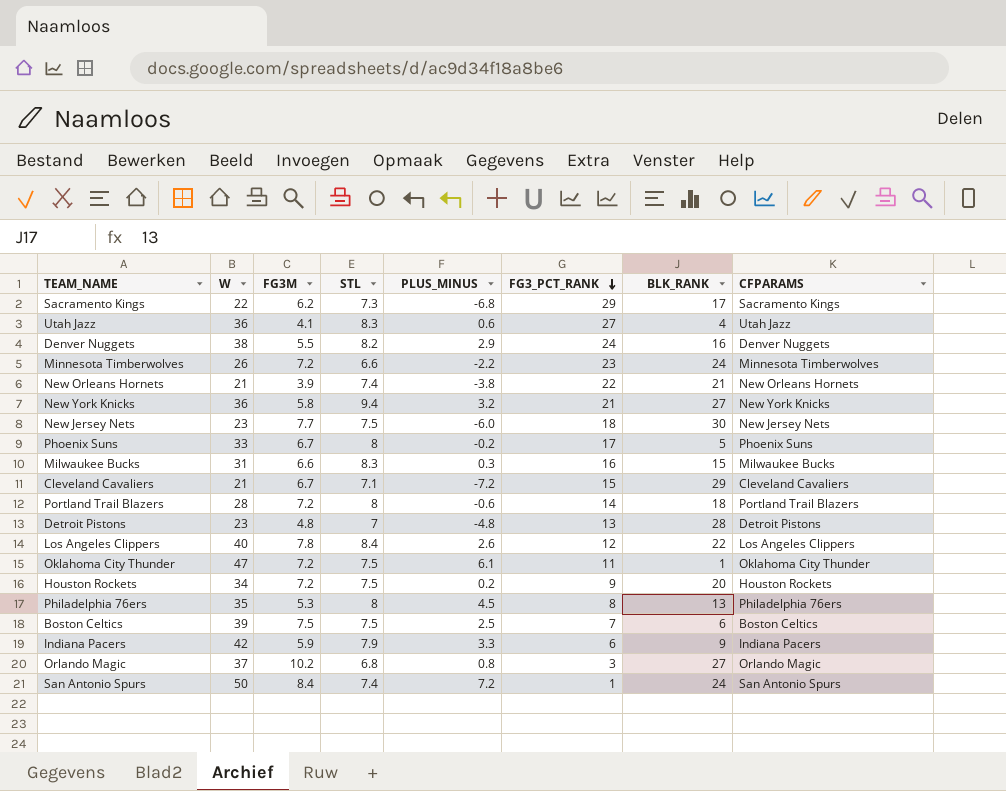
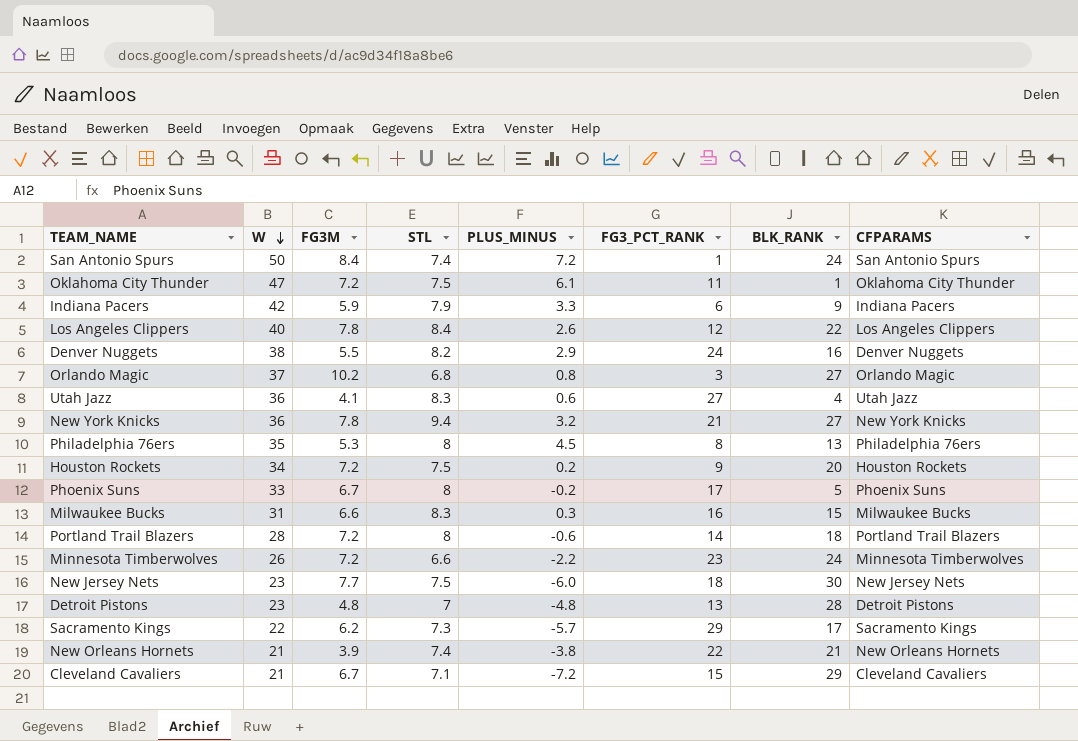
row order: FG3_PCT_RANK descending -> W descending
row Boston Celtics: 39 | 7.5 | 7.5 | 2.5 | 7 | 6 | Boston Celtics -> none
New York Knicks | FG3M: 5.8 -> 7.8
Sacramento Kings | PLUS_MINUS: -6.8 -> -5.7

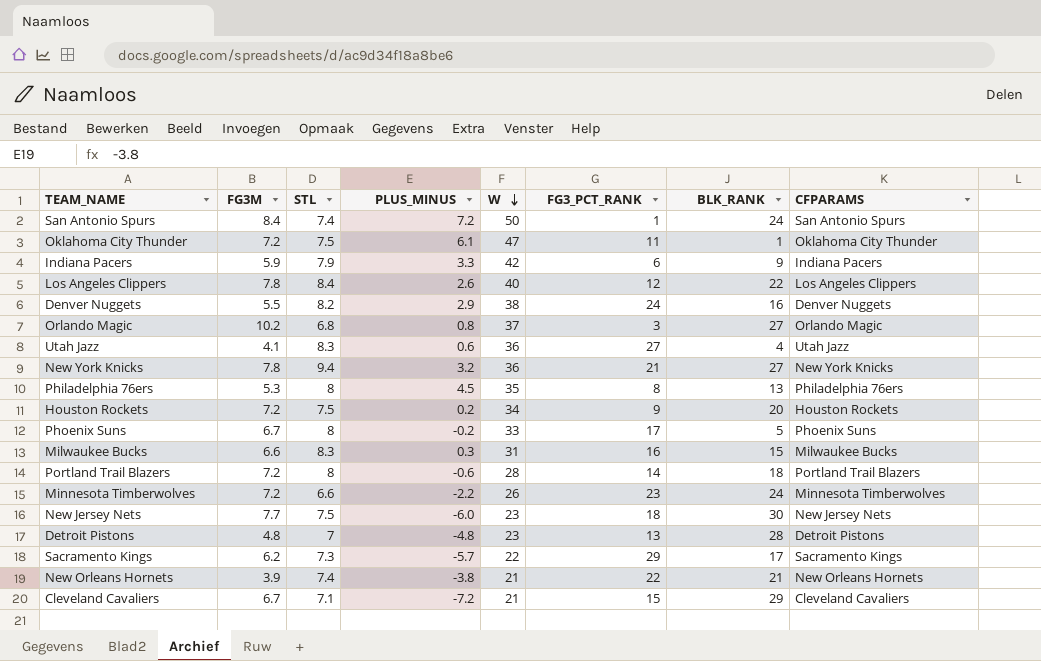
column W | position: 2 -> 5

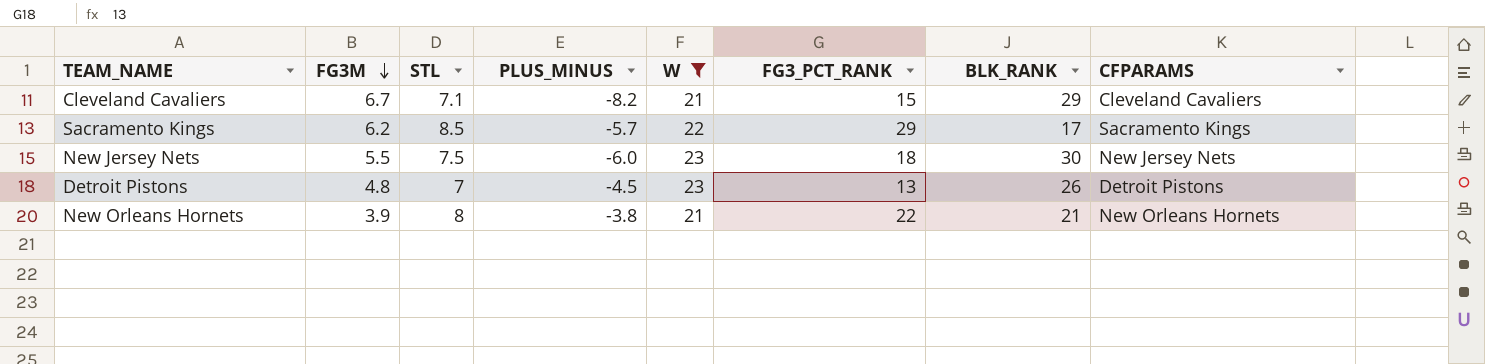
filter: none -> W <= 23
row order: W descending -> FG3M descending
Cleveland Cavaliers | PLUS_MINUS: -7.2 -> -8.2
Sacramento Kings | STL: 7.3 -> 8.5
New Jersey Nets | FG3M: 7.7 -> 5.5
Detroit Pistons | PLUS_MINUS: -4.8 -> -4.5
Detroit Pistons | BLK_RANK: 28 -> 26
New Orleans Hornets | STL: 7.4 -> 8

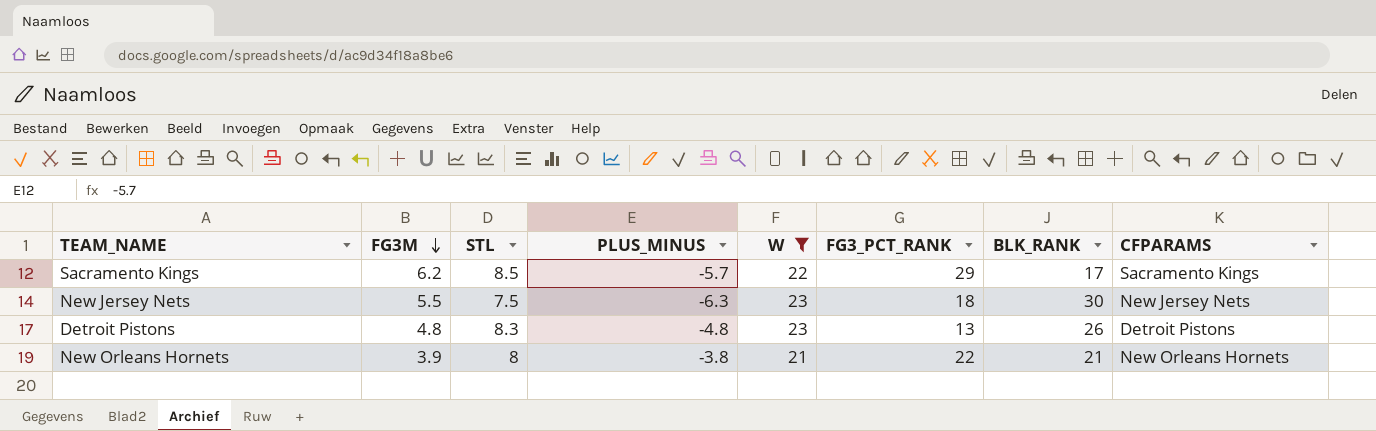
row Cleveland Cavaliers: 6.7 | 7.1 | -8.2 | 21 | 15 | 29 | Cleveland Cavaliers -> none
New Jersey Nets | PLUS_MINUS: -6.0 -> -6.3
Detroit Pistons | STL: 7 -> 8.3
Detroit Pistons | PLUS_MINUS: -4.5 -> -4.8

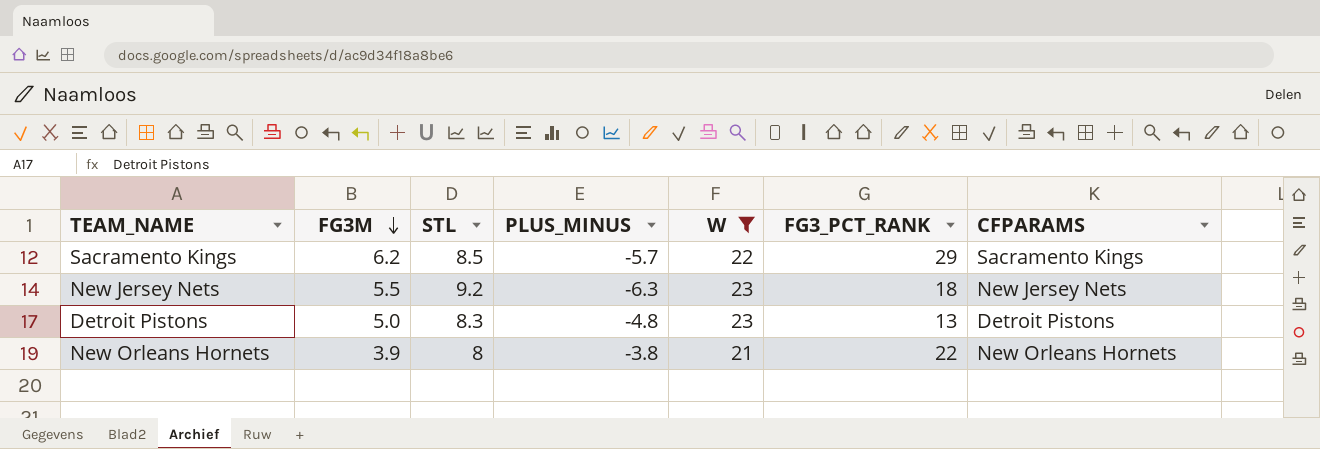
column BLK_RANK | position: 7 -> none
New Jersey Nets | STL: 7.5 -> 9.2
Detroit Pistons | FG3M: 4.8 -> 5.0

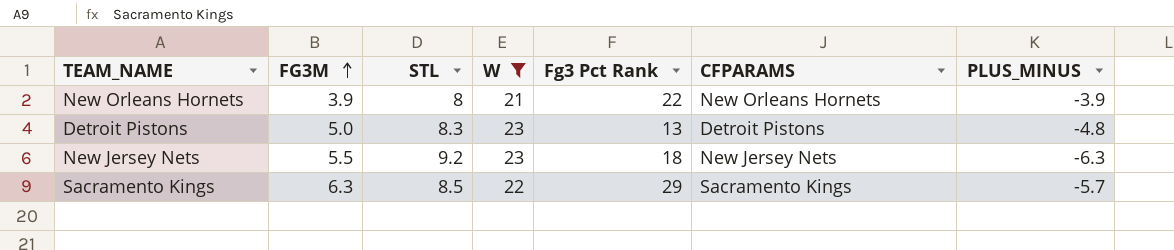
row order: FG3M descending -> FG3M ascending
column name: FG3_PCT_RANK -> Fg3 Pct Rank
column PLUS_MINUS | position: 4 -> 7
New Orleans Hornets | PLUS_MINUS: -3.8 -> -3.9
Sacramento Kings | FG3M: 6.2 -> 6.3

